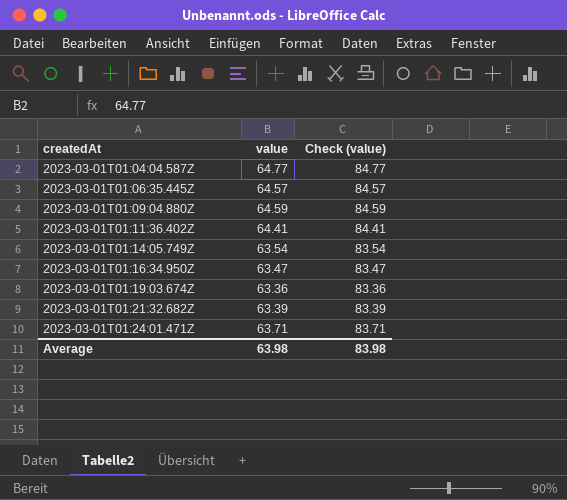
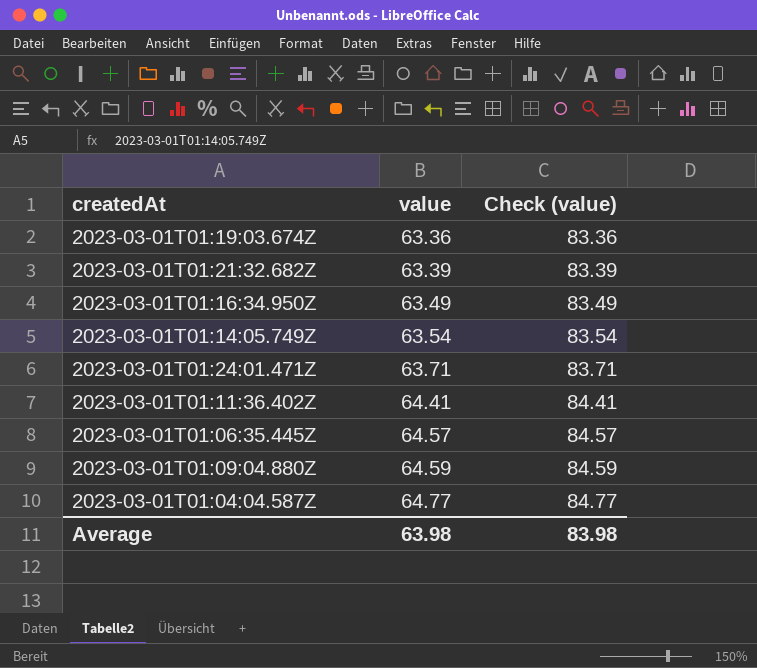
row order: createdAt ascending -> value ascending
2023-03-01T01:16:34.950Z | value: 63.47 -> 63.49
2023-03-01T01:16:34.950Z | Check (value): 83.47 -> 83.49

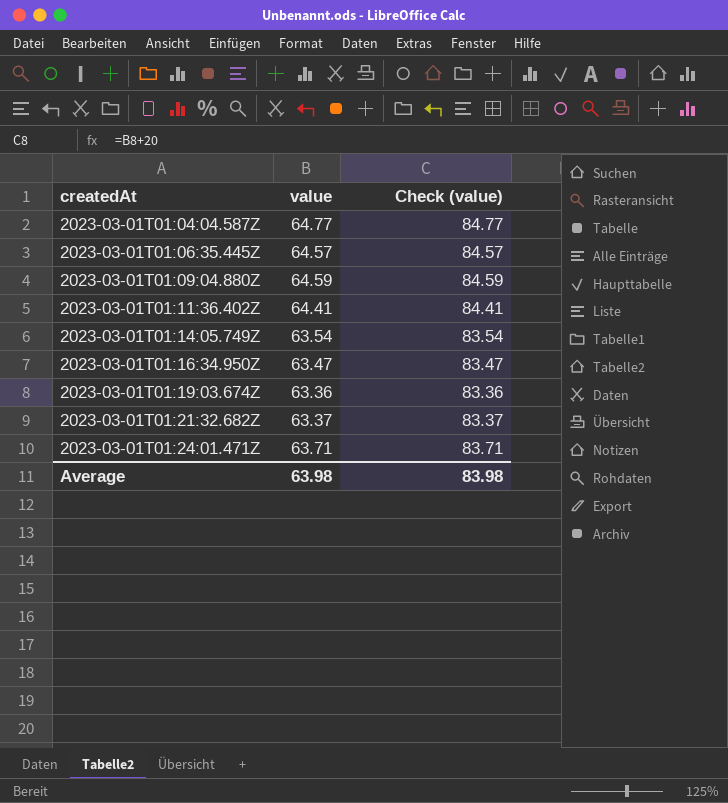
row order: value ascending -> createdAt ascending
2023-03-01T01:16:34.950Z | value: 63.49 -> 63.47
2023-03-01T01:16:34.950Z | Check (value): 83.49 -> 83.47
2023-03-01T01:21:32.682Z | value: 63.39 -> 63.37
2023-03-01T01:21:32.682Z | Check (value): 83.39 -> 83.37

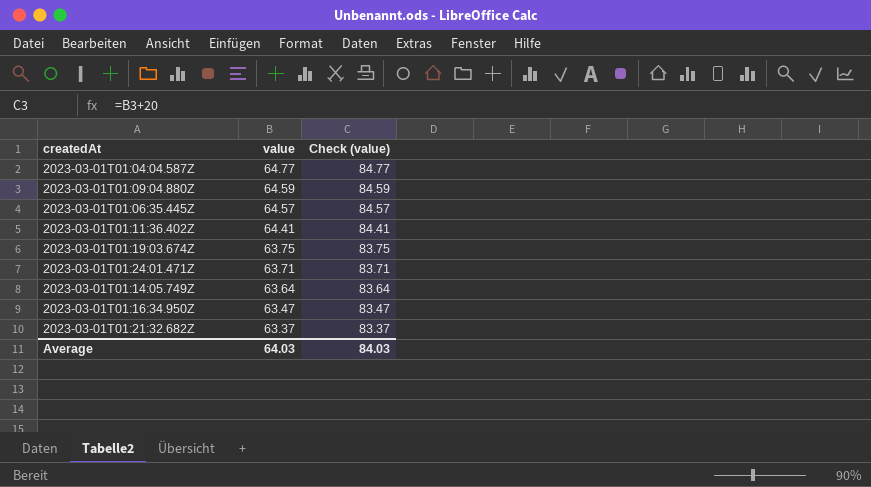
row order: createdAt ascending -> value descending
2023-03-01T01:19:03.674Z | value: 63.36 -> 63.75
2023-03-01T01:19:03.674Z | Check (value): 83.36 -> 83.75
2023-03-01T01:14:05.749Z | value: 63.54 -> 63.64
2023-03-01T01:14:05.749Z | Check (value): 83.54 -> 83.64
Average | value: 63.98 -> 64.03
Average | Check (value): 83.98 -> 84.03

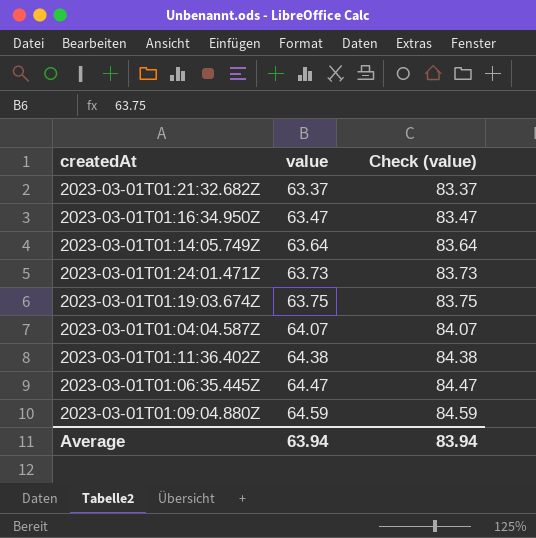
row order: value descending -> value ascending
2023-03-01T01:24:01.471Z | value: 63.71 -> 63.73
2023-03-01T01:24:01.471Z | Check (value): 83.71 -> 83.73
2023-03-01T01:04:04.587Z | value: 64.77 -> 64.07
2023-03-01T01:04:04.587Z | Check (value): 84.77 -> 84.07
2023-03-01T01:11:36.402Z | value: 64.41 -> 64.38
2023-03-01T01:11:36.402Z | Check (value): 84.41 -> 84.38
2023-03-01T01:06:35.445Z | value: 64.57 -> 64.47
2023-03-01T01:06:35.445Z | Check (value): 84.57 -> 84.47
Average | value: 64.03 -> 63.94
Average | Check (value): 84.03 -> 83.94

